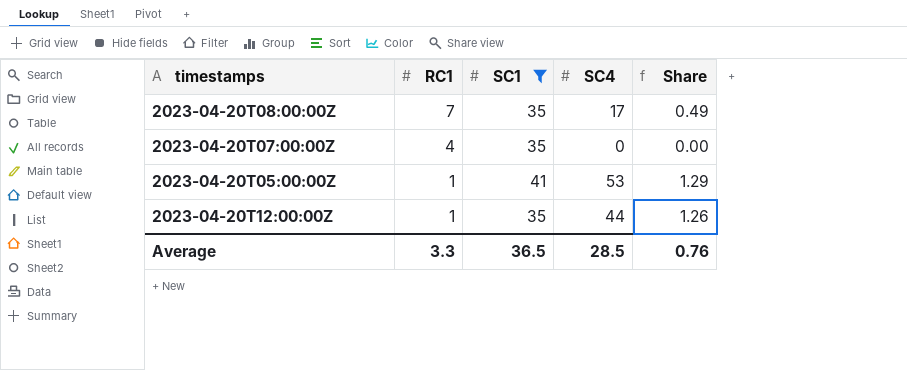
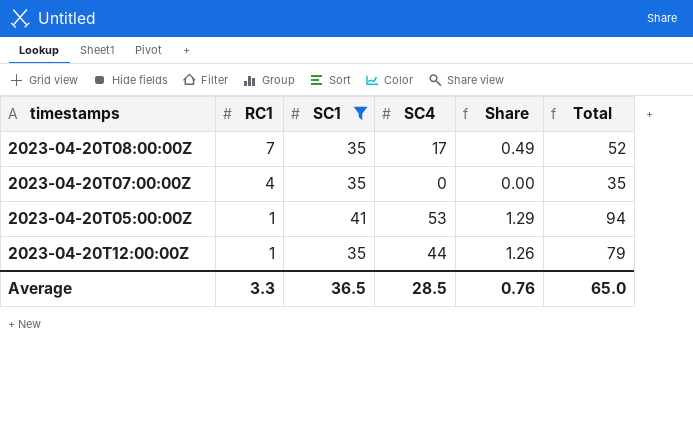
column Total | formula: none -> [SC1] + [SC4]

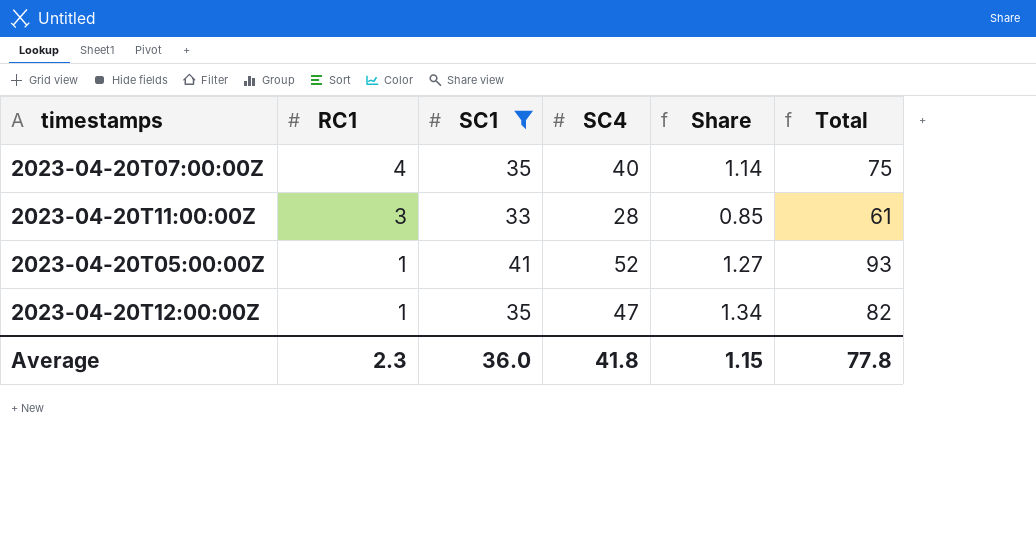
row 2023-04-20T08:00:00Z: 7 | 35 | 17 | 0.49 | 52 -> none
2023-04-20T07:00:00Z | SC4: 0 -> 40
2023-04-20T07:00:00Z | Share: 0.00 -> 1.14
2023-04-20T07:00:00Z | Total: 35 -> 75
row 2023-04-20T11:00:00Z: none -> 3 | 33 | 28 | 0.85 | 61
2023-04-20T05:00:00Z | SC4: 53 -> 52
2023-04-20T05:00:00Z | Share: 1.29 -> 1.27
2023-04-20T05:00:00Z | Total: 94 -> 93
2023-04-20T12:00:00Z | SC4: 44 -> 47
2023-04-20T12:00:00Z | Share: 1.26 -> 1.34
2023-04-20T12:00:00Z | Total: 79 -> 82
Average | RC1: 3.3 -> 2.3
Average | SC1: 36.5 -> 36.0
Average | SC4: 28.5 -> 41.8
Average | Share: 0.76 -> 1.15
Average | Total: 65.0 -> 77.8

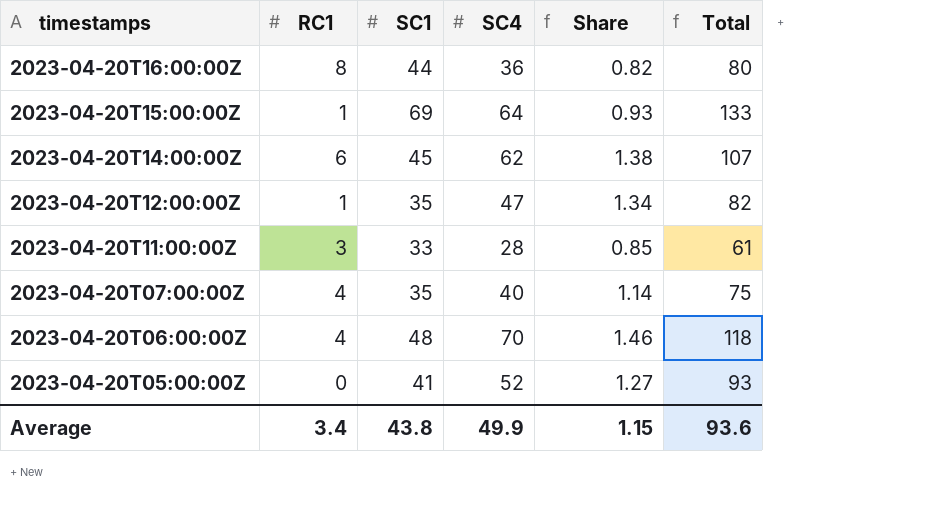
filter: SC1 <= 41 -> none
row order: RC1 descending -> timestamps descending
2023-04-20T05:00:00Z | RC1: 1 -> 0
Average | RC1: 2.3 -> 3.4
Average | SC1: 36.0 -> 43.8
Average | SC4: 41.8 -> 49.9
Average | Total: 77.8 -> 93.6

